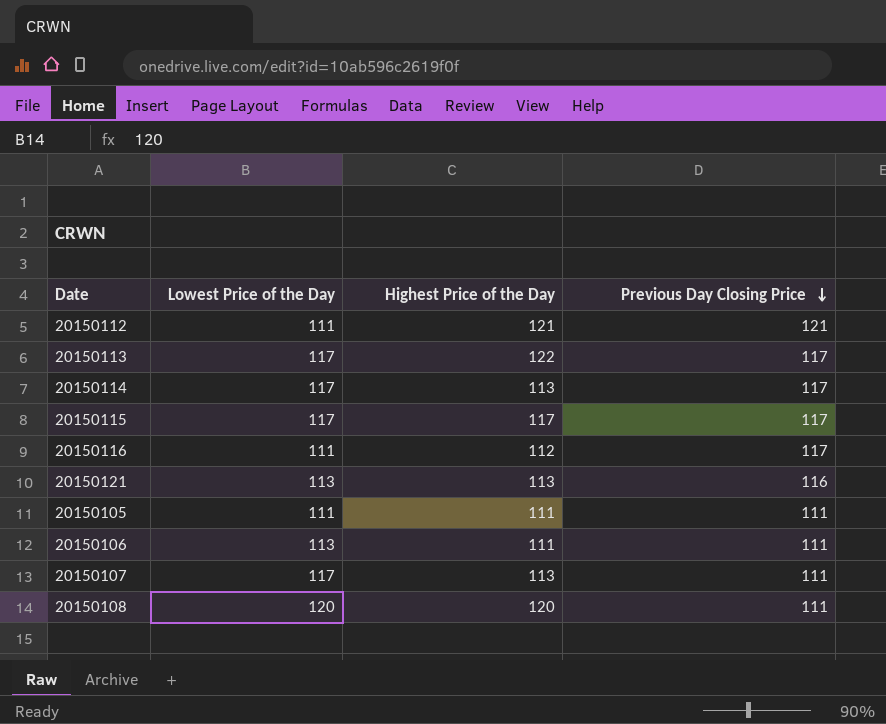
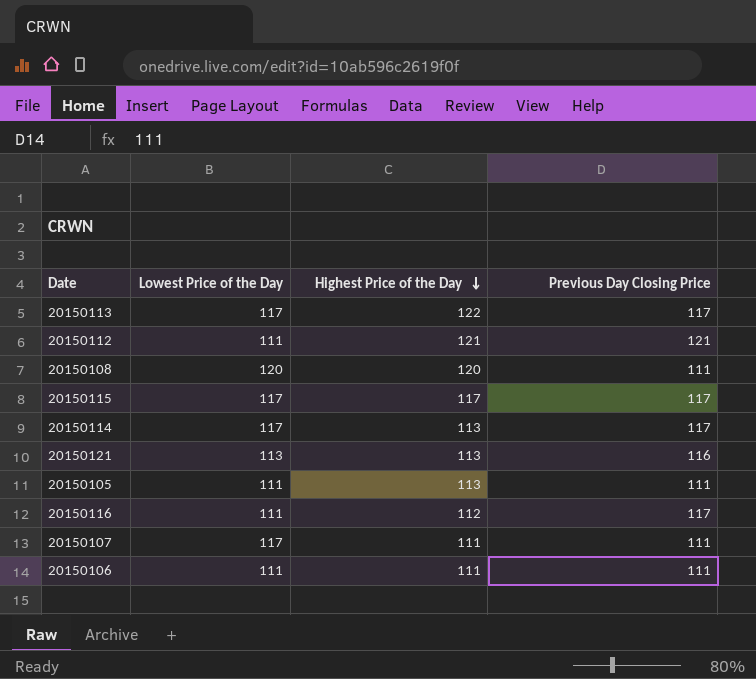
row order: Previous Day Closing Price descending -> Highest Price of the Day descending
20150105 | Highest Price of the Day: 111 -> 113
20150107 | Highest Price of the Day: 113 -> 111
20150106 | Lowest Price of the Day: 113 -> 111

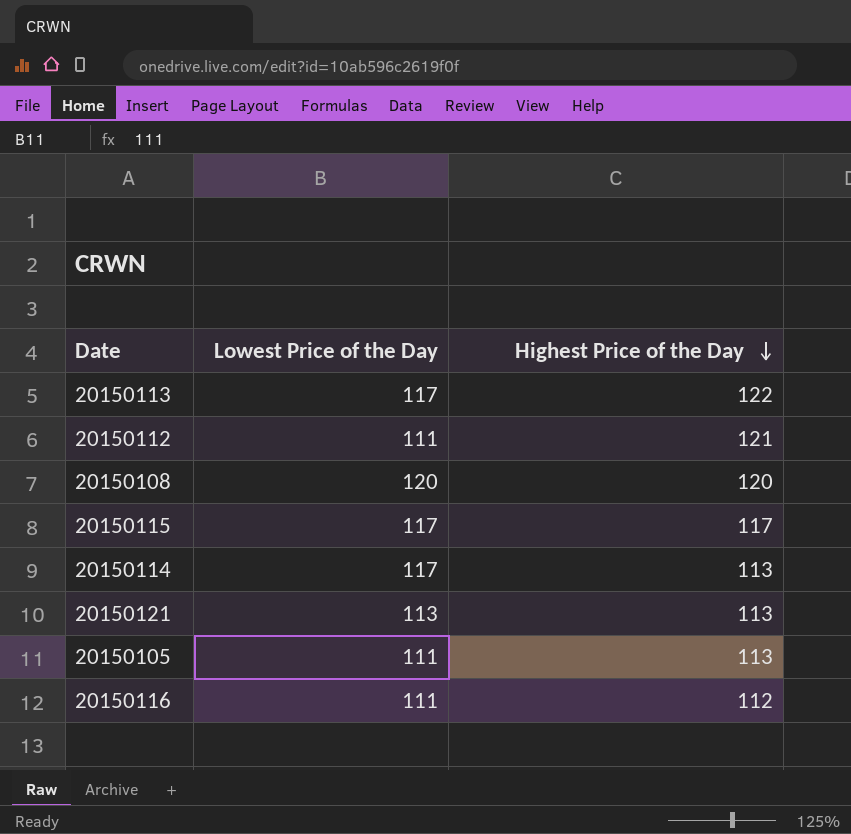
column Previous Day Closing Price | position: 4 -> none
row 20150107: 117 | 111 | 111 -> none
row 20150106: 111 | 111 | 111 -> none

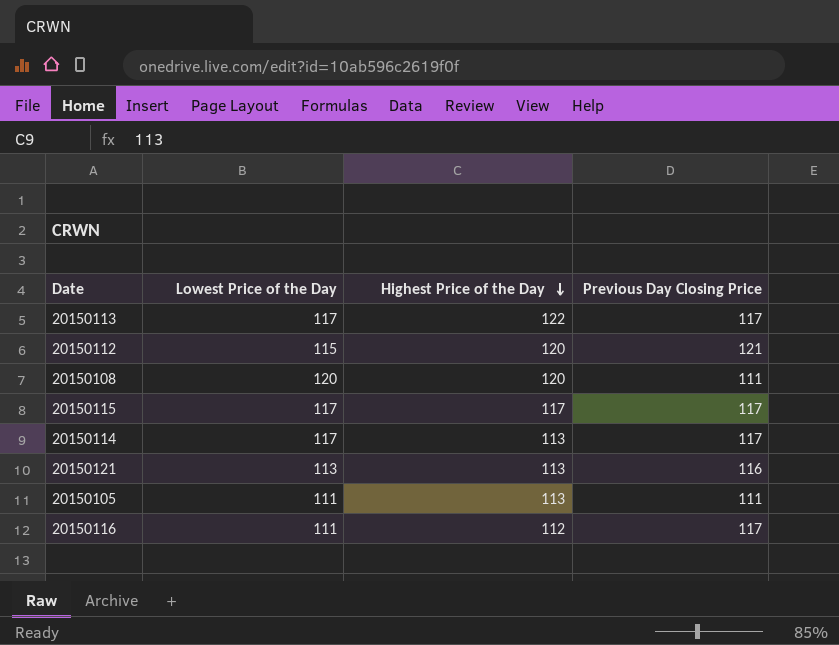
column Previous Day Closing Price | position: none -> 4
20150112 | Lowest Price of the Day: 111 -> 115
20150112 | Highest Price of the Day: 121 -> 120

